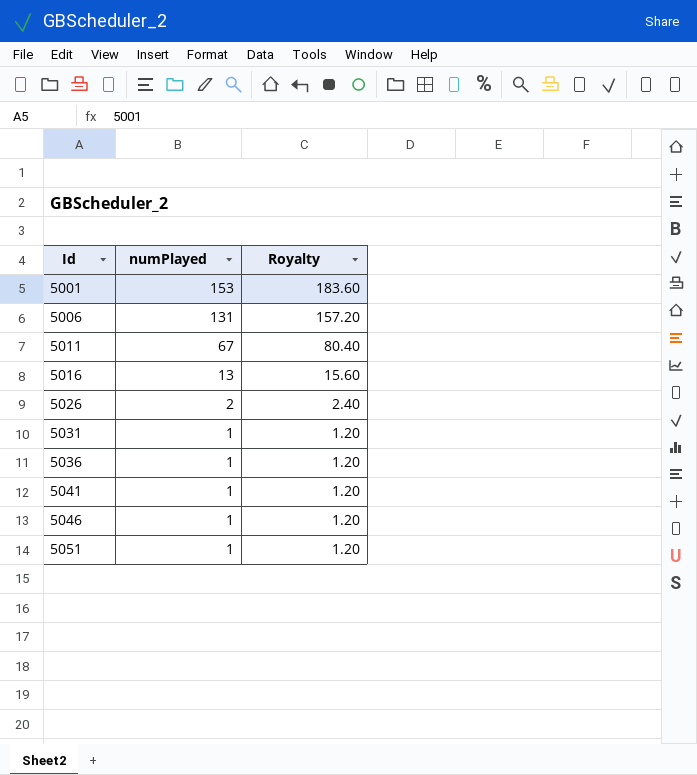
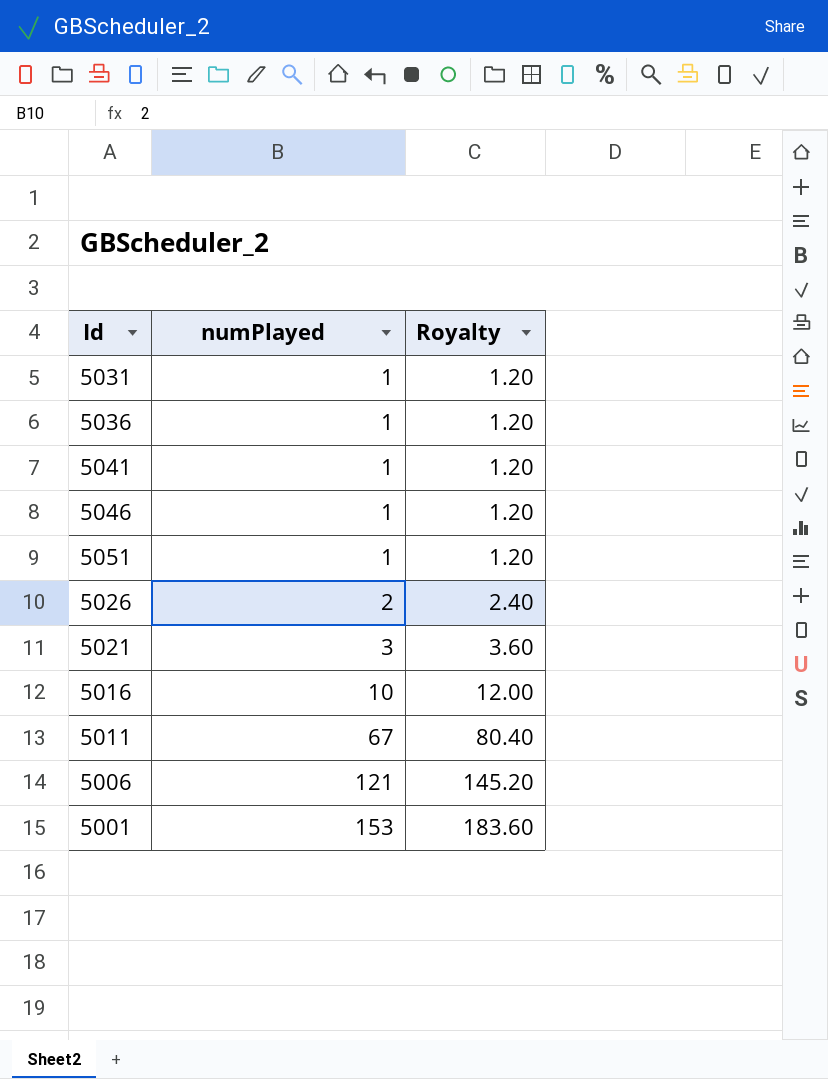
row order: Id ascending -> numPlayed ascending
row 5021: none -> 3 | 3.60
5016 | numPlayed: 13 -> 10
5016 | Royalty: 15.60 -> 12.00
5006 | numPlayed: 131 -> 121
5006 | Royalty: 157.20 -> 145.20

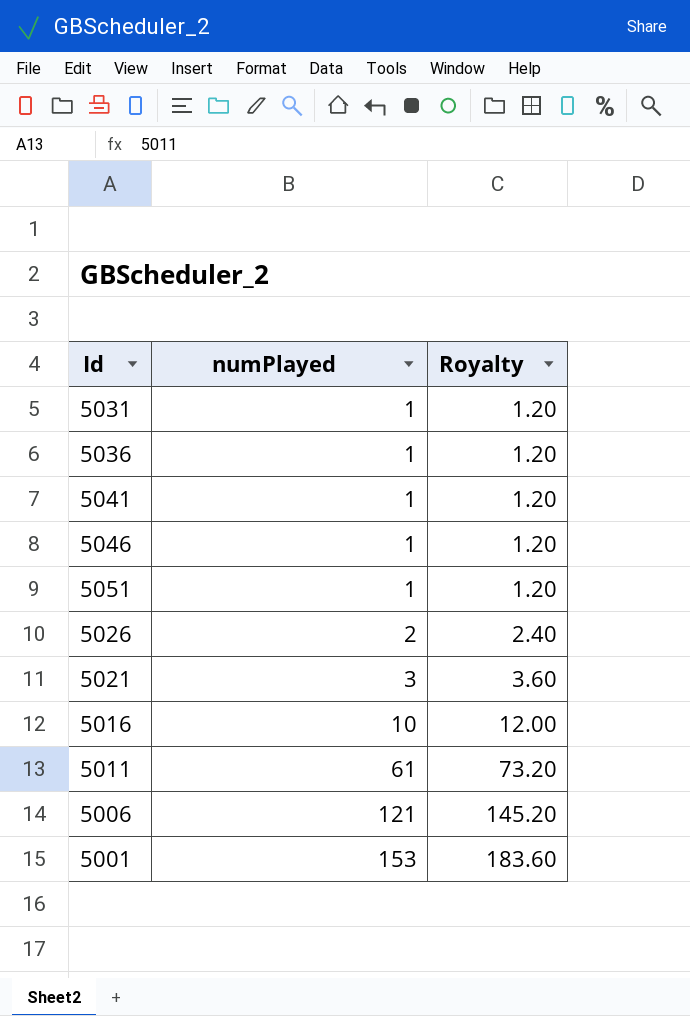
5011 | numPlayed: 67 -> 61
5011 | Royalty: 80.40 -> 73.20

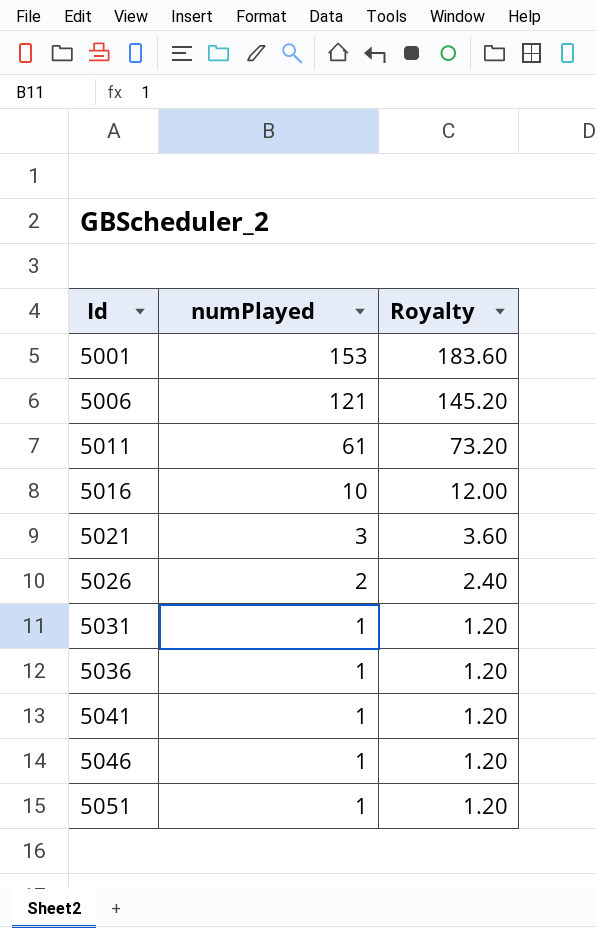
row order: numPlayed ascending -> Id ascending

